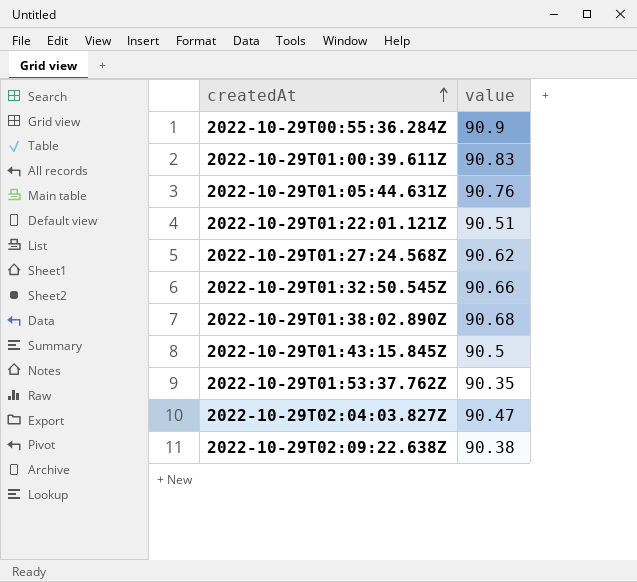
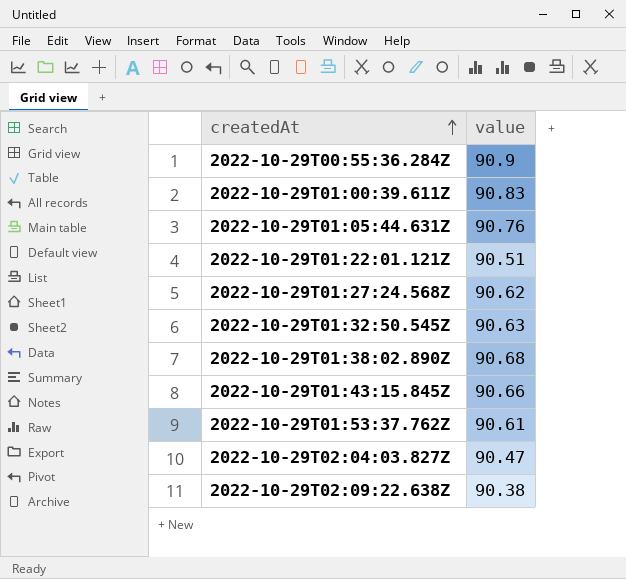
2022-10-29T01:32:50.545Z | value: 90.66 -> 90.63
2022-10-29T01:43:15.845Z | value: 90.5 -> 90.66
2022-10-29T01:53:37.762Z | value: 90.35 -> 90.61

